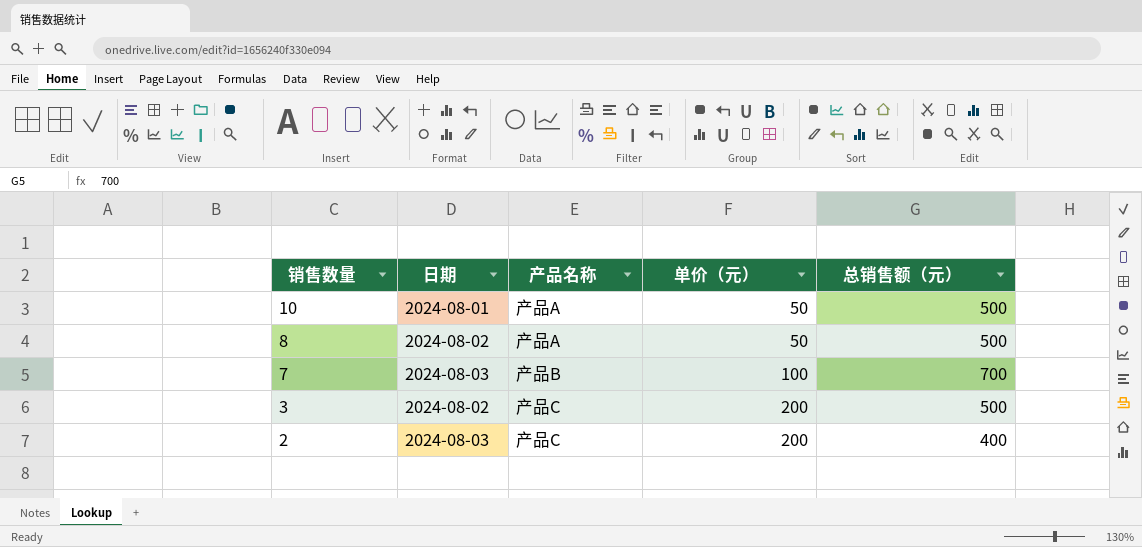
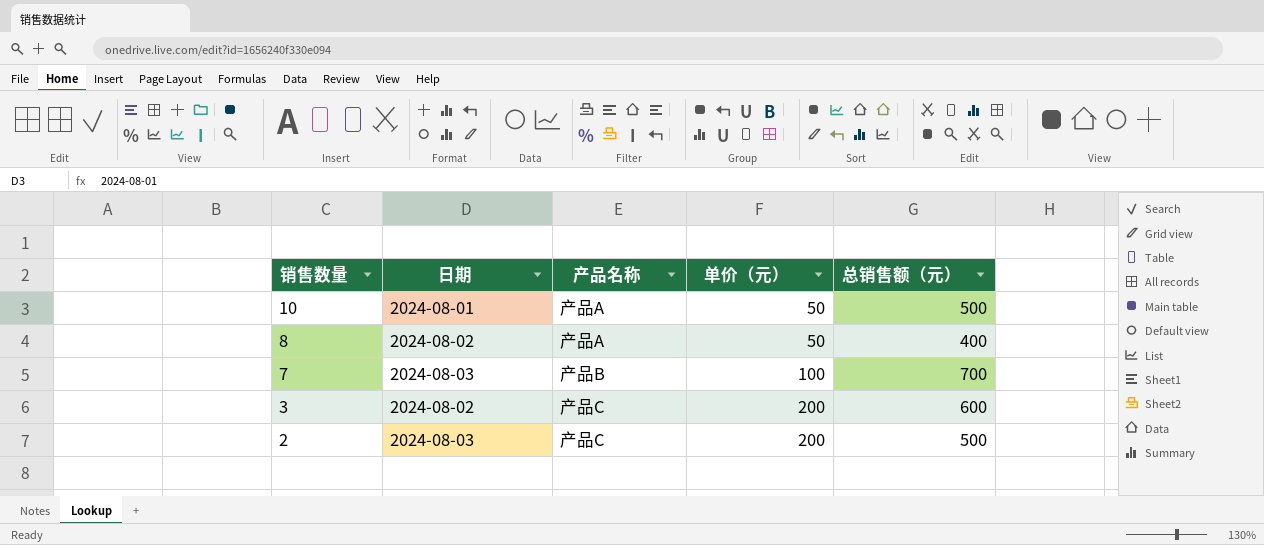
8 | 总销售额（元）: 500 -> 400
3 | 总销售额（元）: 500 -> 600
2 | 总销售额（元）: 400 -> 500

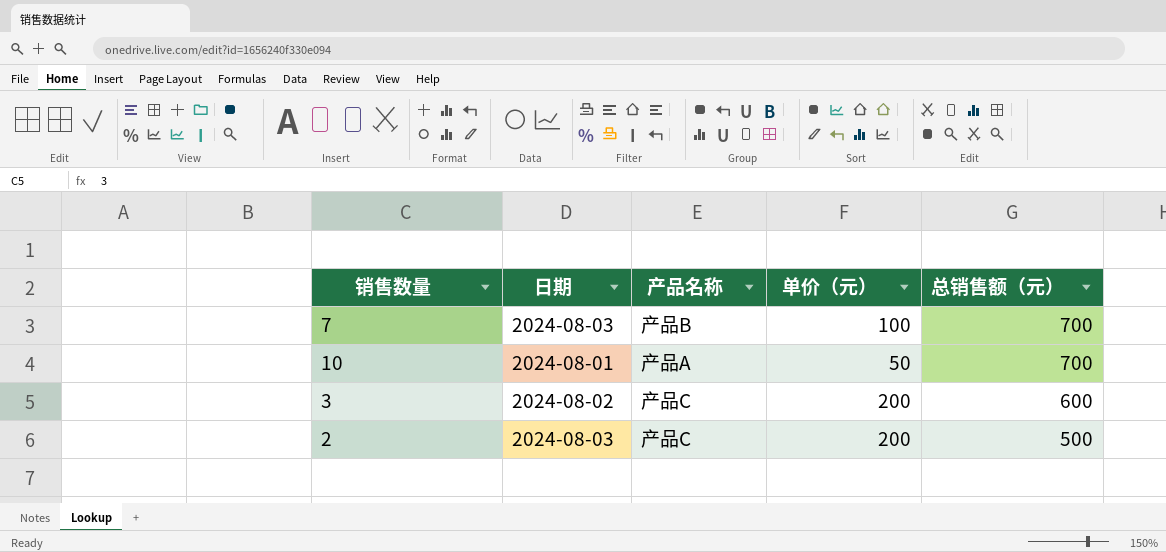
row order: 销售数量 descending -> 总销售额（元） descending
row 8: 2024-08-02 | 产品A | 50 | 400 -> none
10 | 总销售额（元）: 500 -> 700

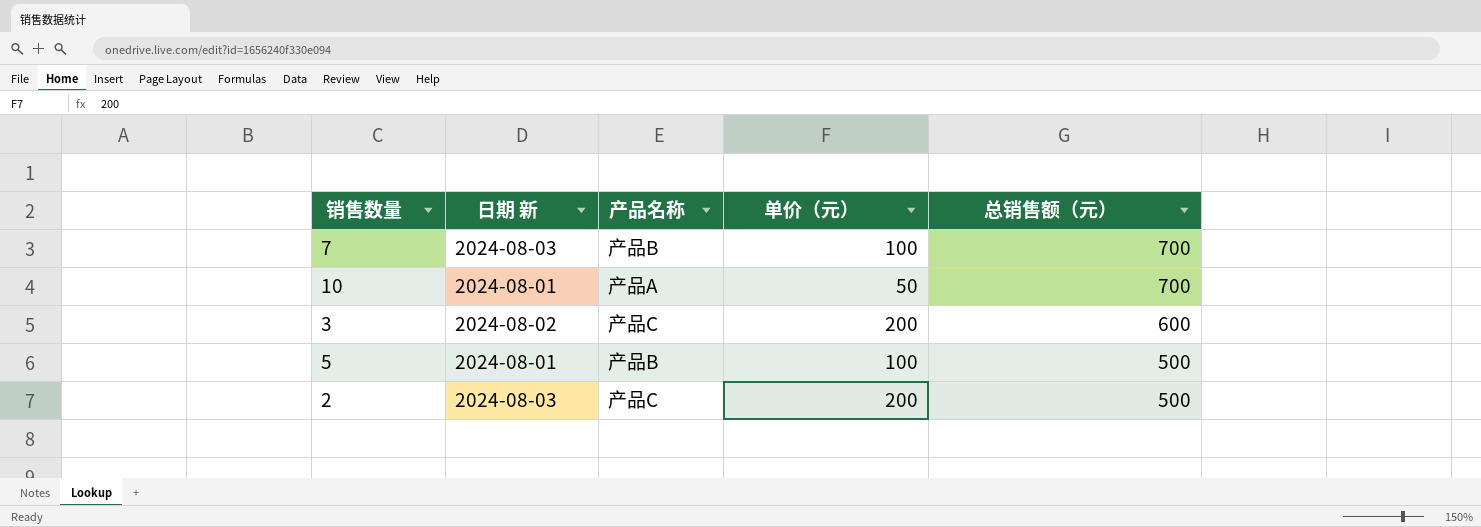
column name: 日期 -> 日期 新
row 5: none -> 2024-08-01 | 产品B | 100 | 500

